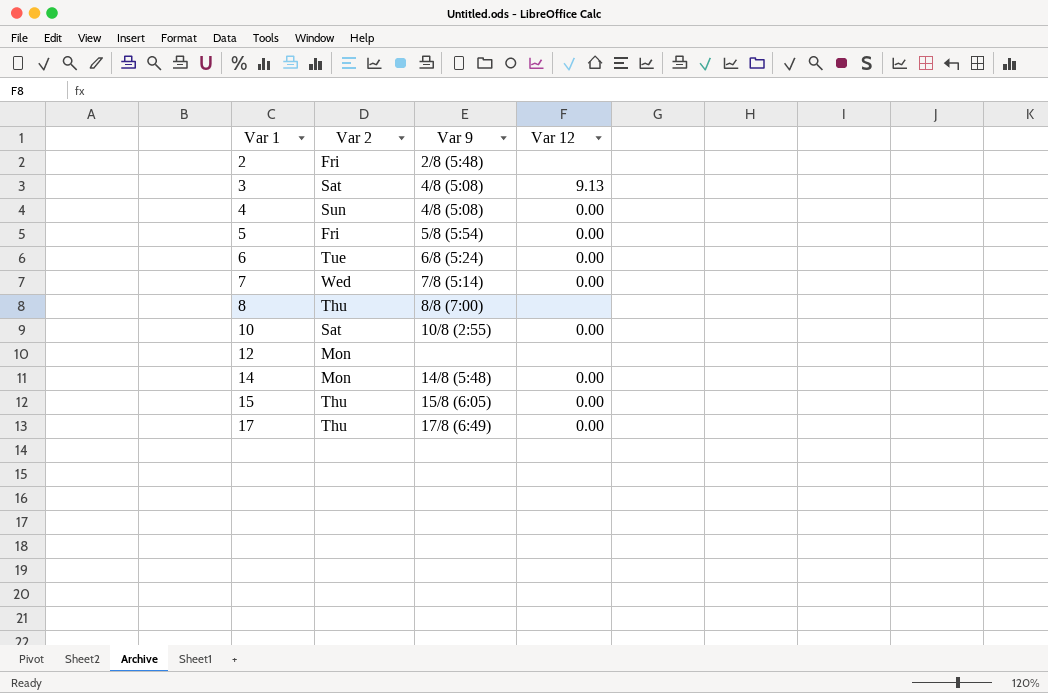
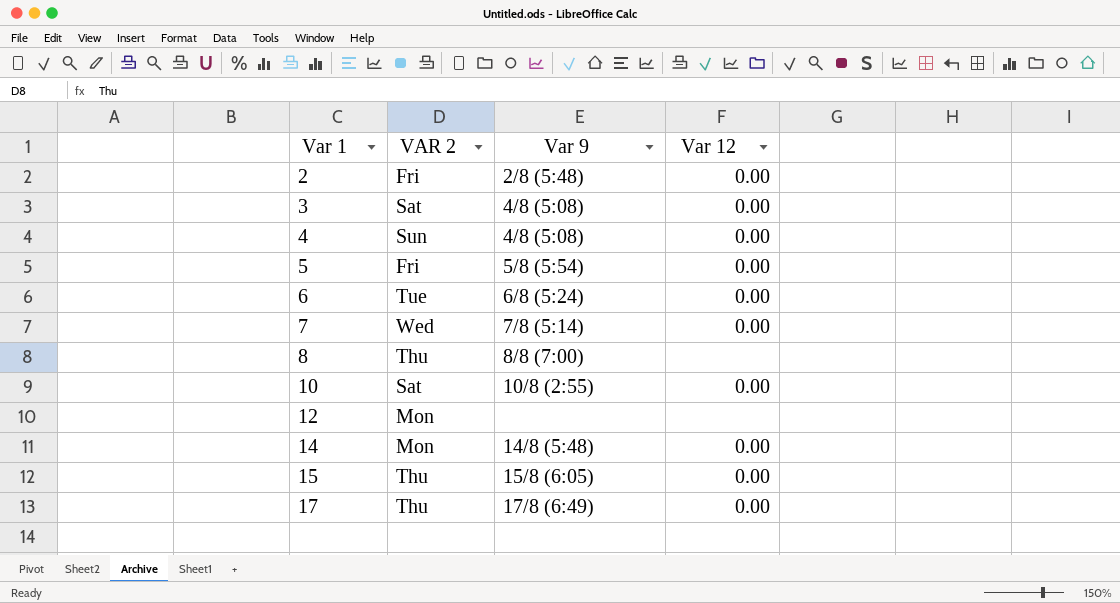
column name: Var 2 -> VAR 2
2 | Var 12: none -> 0.00
3 | Var 12: 9.13 -> 0.00

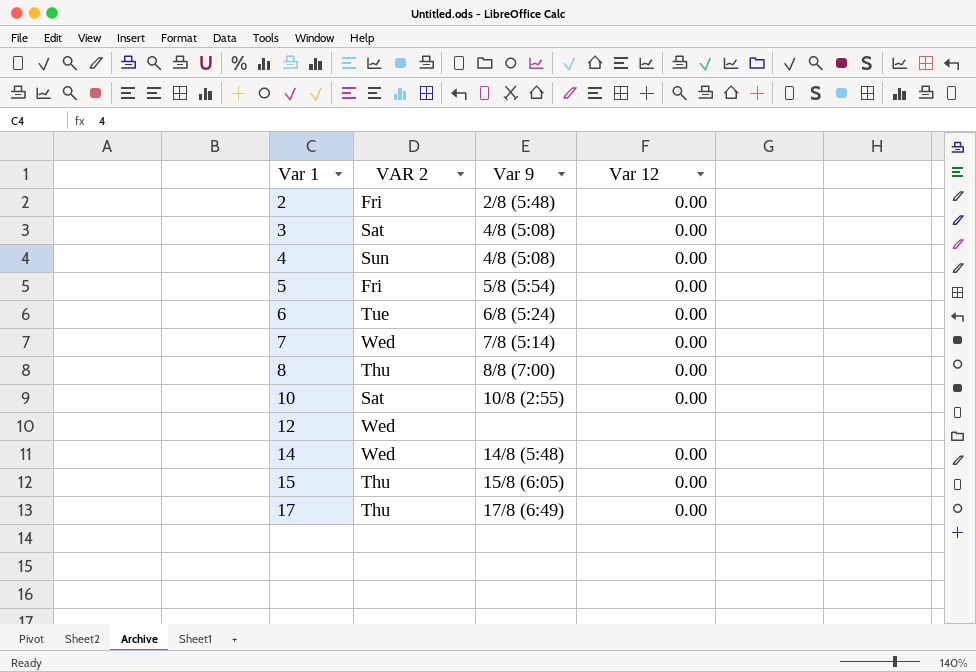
8 | Var 12: none -> 0.00
12 | VAR 2: Mon -> Wed
14 | VAR 2: Mon -> Wed

